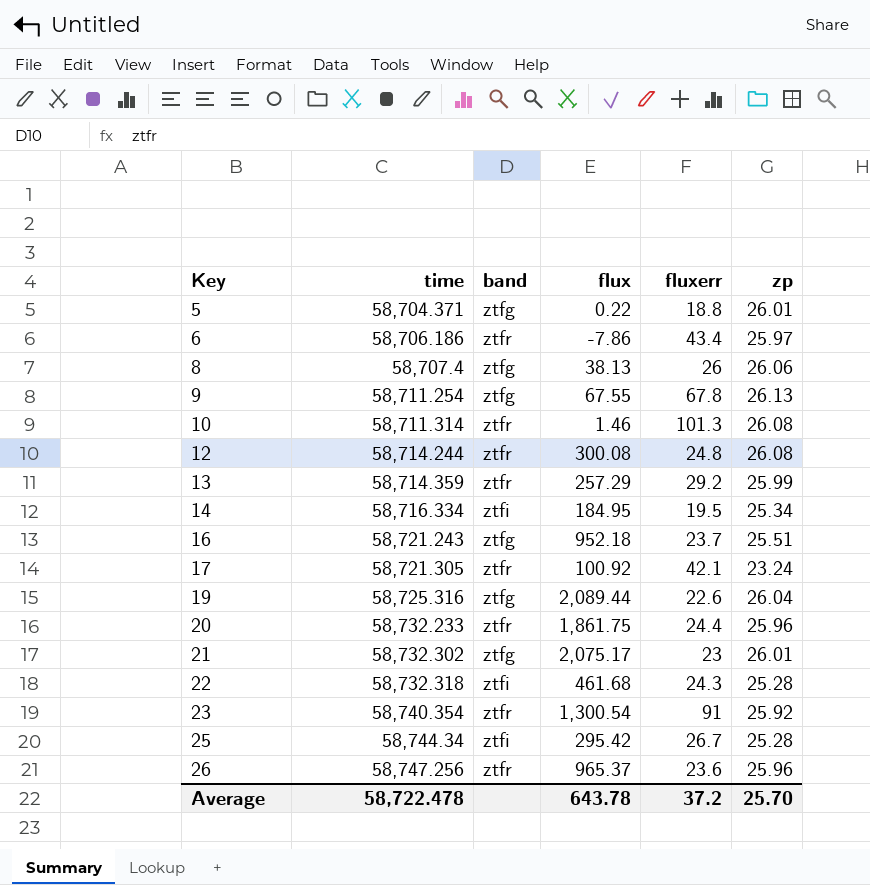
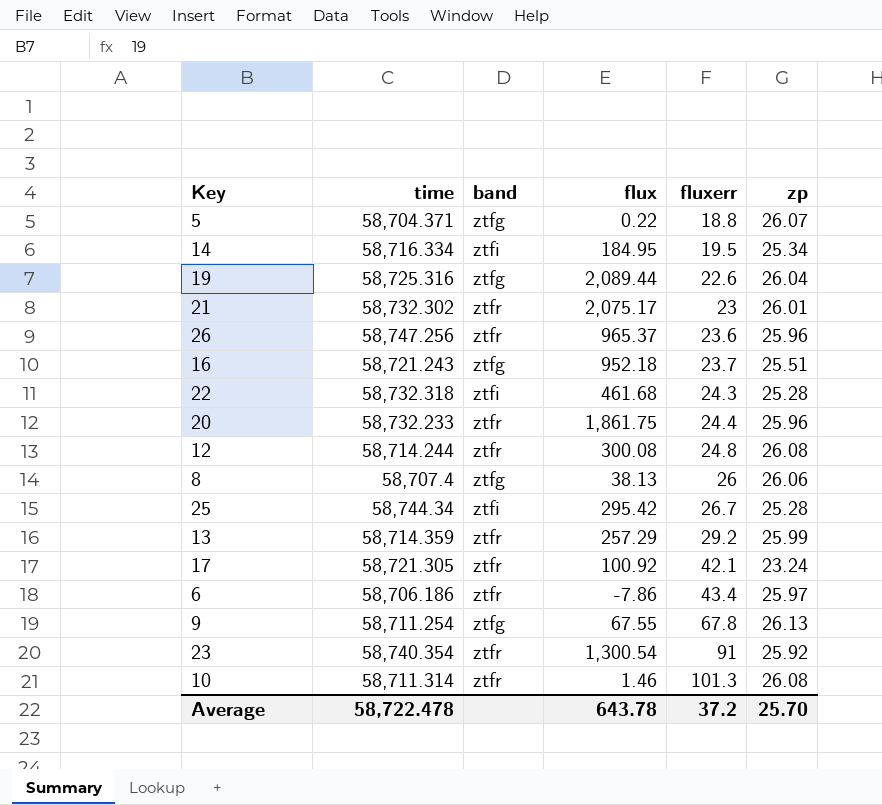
row order: Key ascending -> fluxerr ascending
5 | zp: 26.01 -> 26.07
21 | band: ztfg -> ztfr

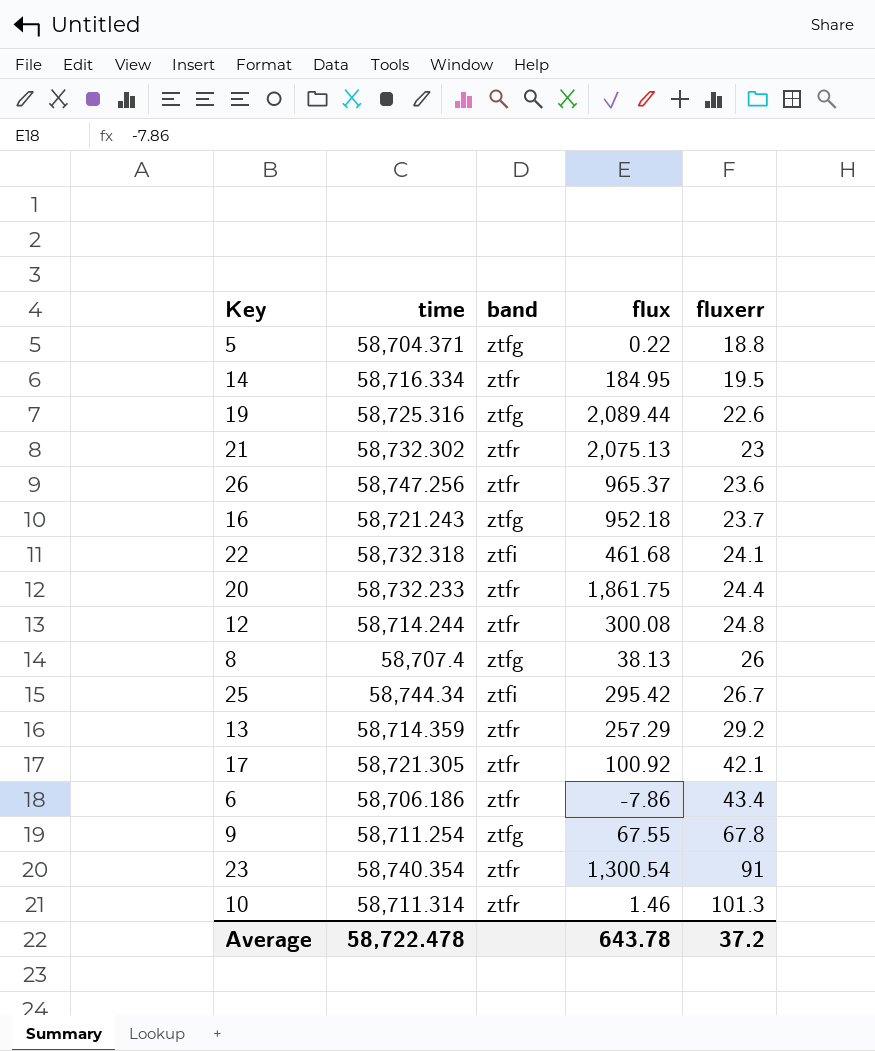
column zp | position: 6 -> none
14 | band: ztfi -> ztfr
21 | flux: 2,075.17 -> 2,075.13
22 | fluxerr: 24.3 -> 24.1

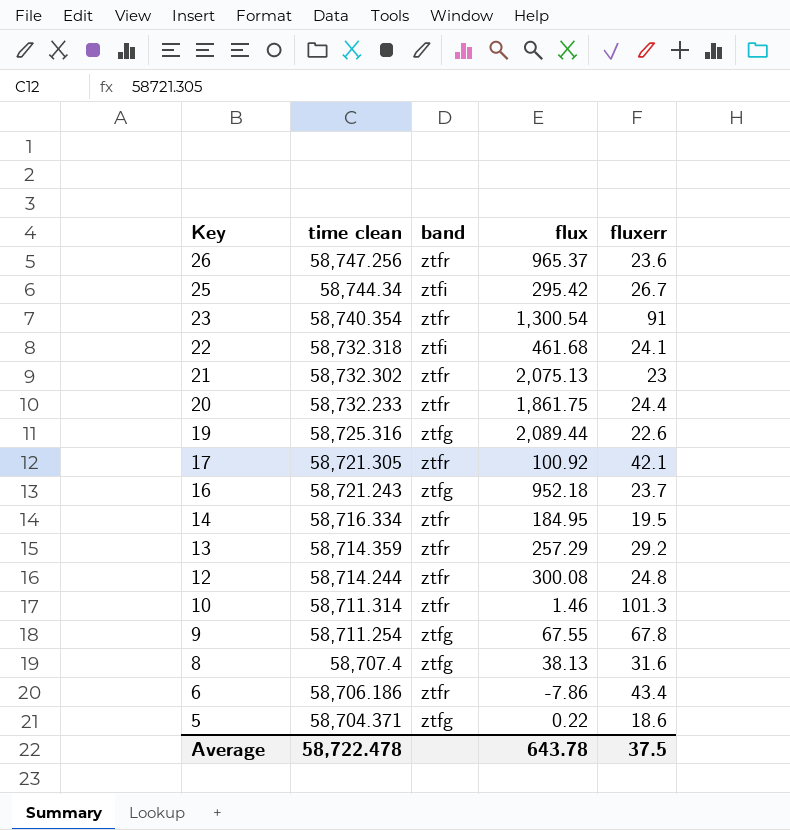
row order: fluxerr ascending -> Key descending
column name: time -> time clean
8 | fluxerr: 26 -> 31.6
5 | fluxerr: 18.8 -> 18.6
Average | fluxerr: 37.2 -> 37.5

